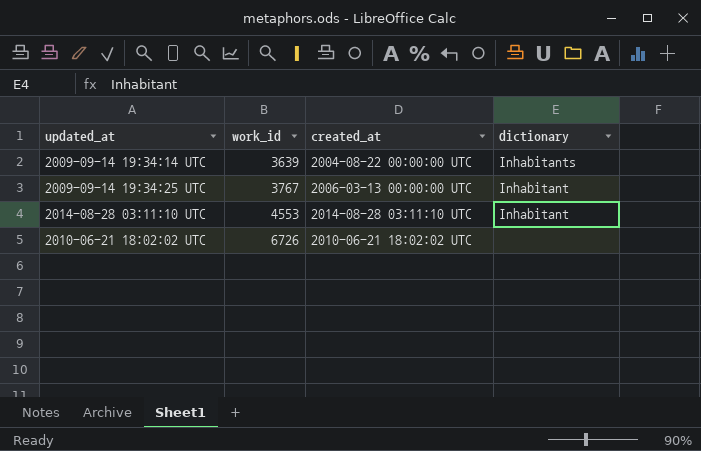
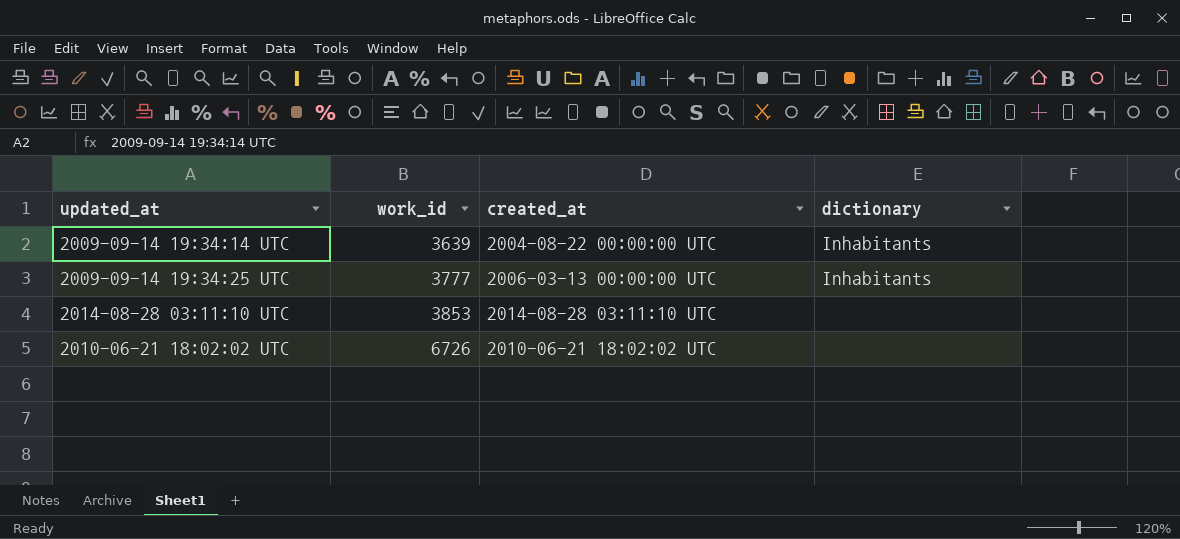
2009-09-14 19:34:25 UTC | work_id: 3767 -> 3777
2009-09-14 19:34:25 UTC | dictionary: Inhabitant -> Inhabitants
2014-08-28 03:11:10 UTC | work_id: 4553 -> 3853
2014-08-28 03:11:10 UTC | dictionary: Inhabitant -> none

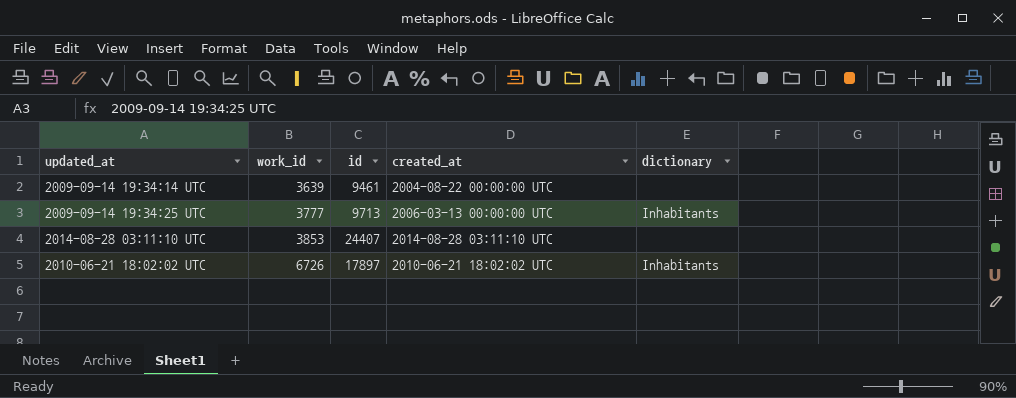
column id | position: none -> 3
2009-09-14 19:34:14 UTC | dictionary: Inhabitants -> none
2010-06-21 18:02:02 UTC | dictionary: none -> Inhabitants

